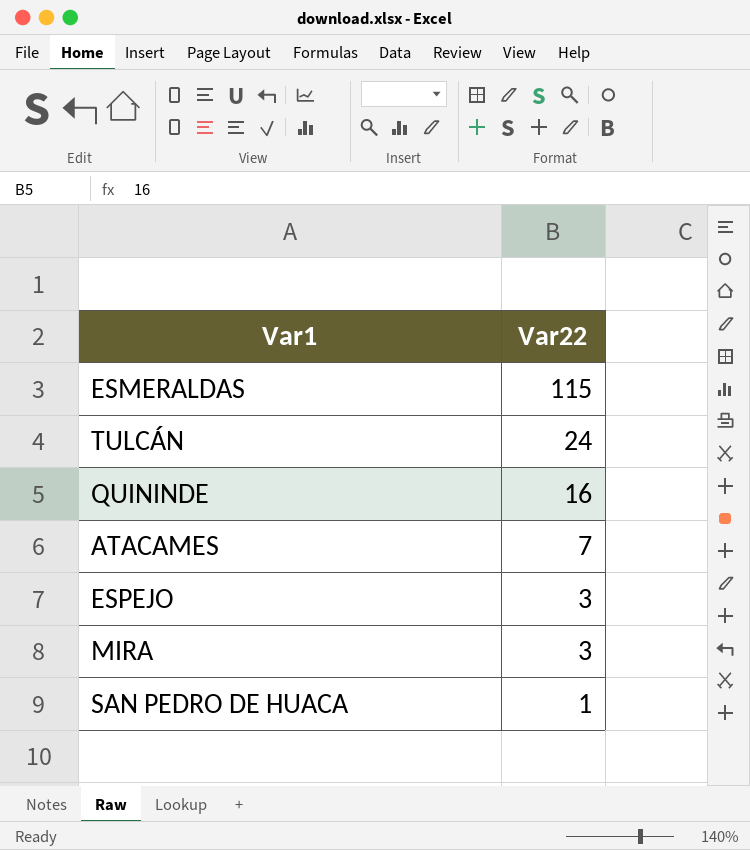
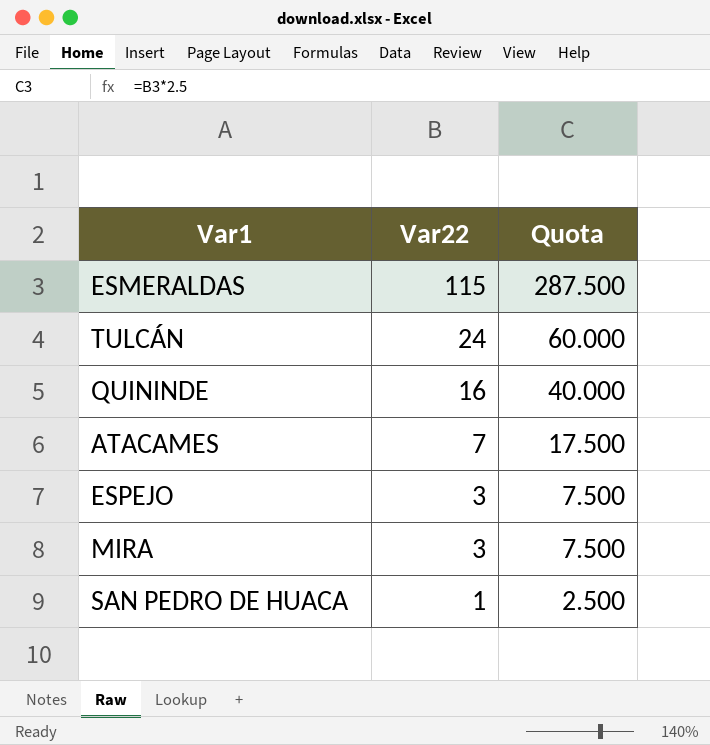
column Quota | formula: none -> [Var22] * 2.5

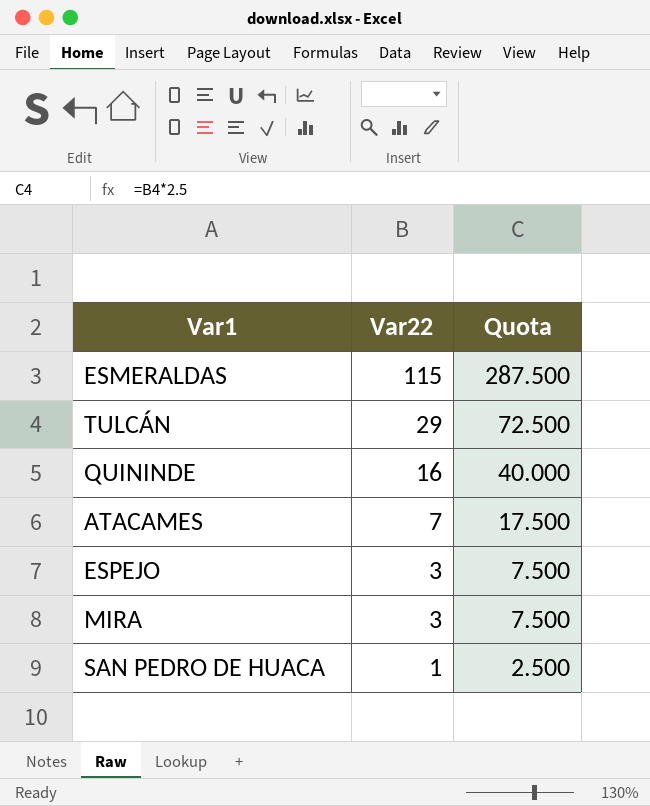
TULCÁN | Var22: 24 -> 29
TULCÁN | Quota: 60.000 -> 72.500

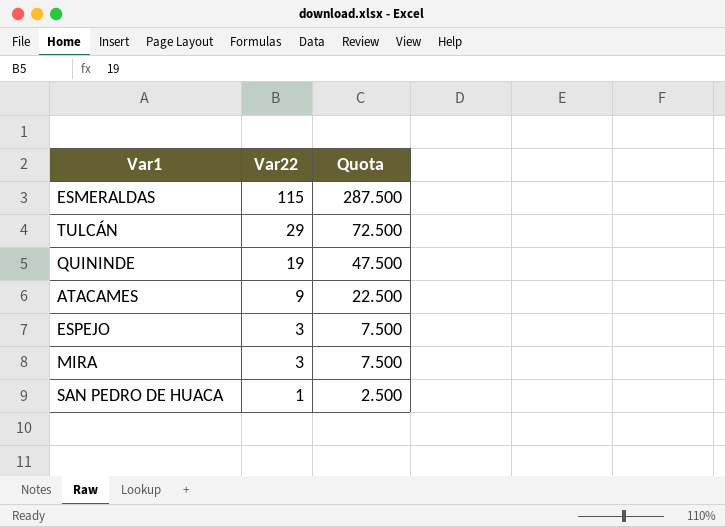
QUININDE | Var22: 16 -> 19
QUININDE | Quota: 40.000 -> 47.500
ATACAMES | Var22: 7 -> 9
ATACAMES | Quota: 17.500 -> 22.500

